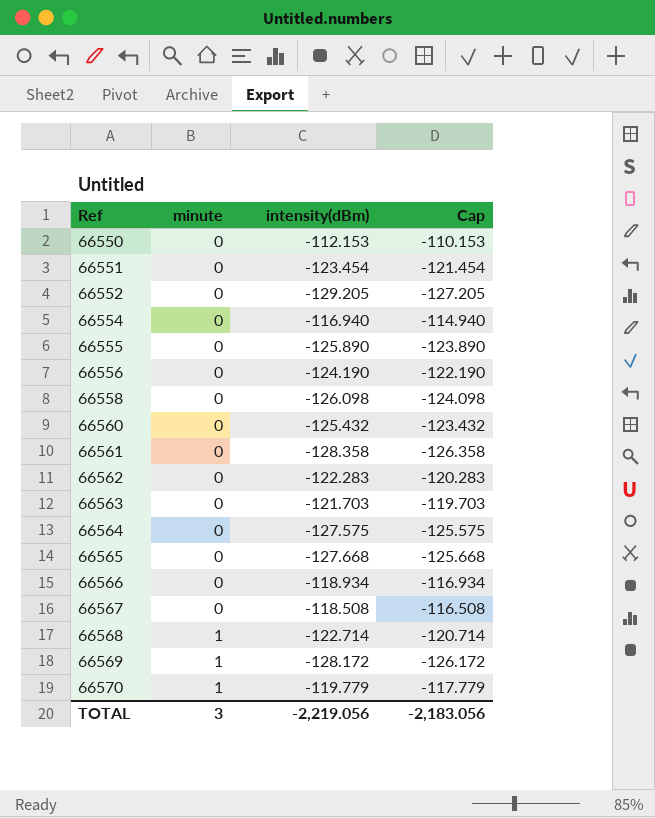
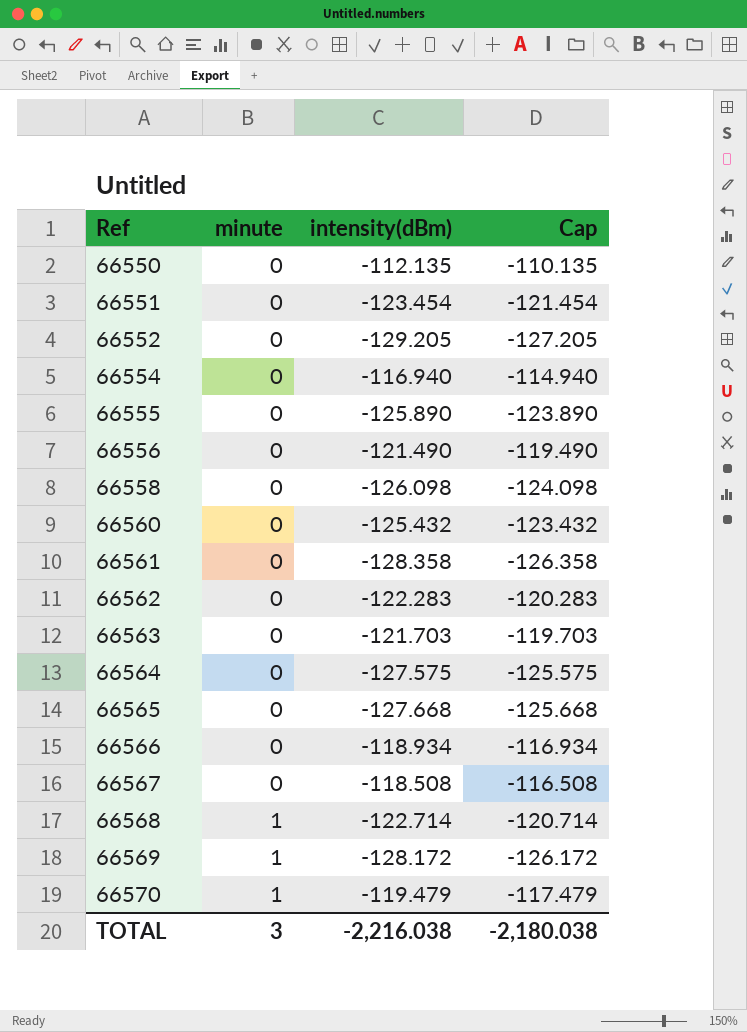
66550 | intensity(dBm): -112.153 -> -112.135
66550 | Cap: -110.153 -> -110.135
66556 | intensity(dBm): -124.190 -> -121.490
66556 | Cap: -122.190 -> -119.490
66570 | intensity(dBm): -119.779 -> -119.479
66570 | Cap: -117.779 -> -117.479
TOTAL | intensity(dBm): -2,219.056 -> -2,216.038
TOTAL | Cap: -2,183.056 -> -2,180.038

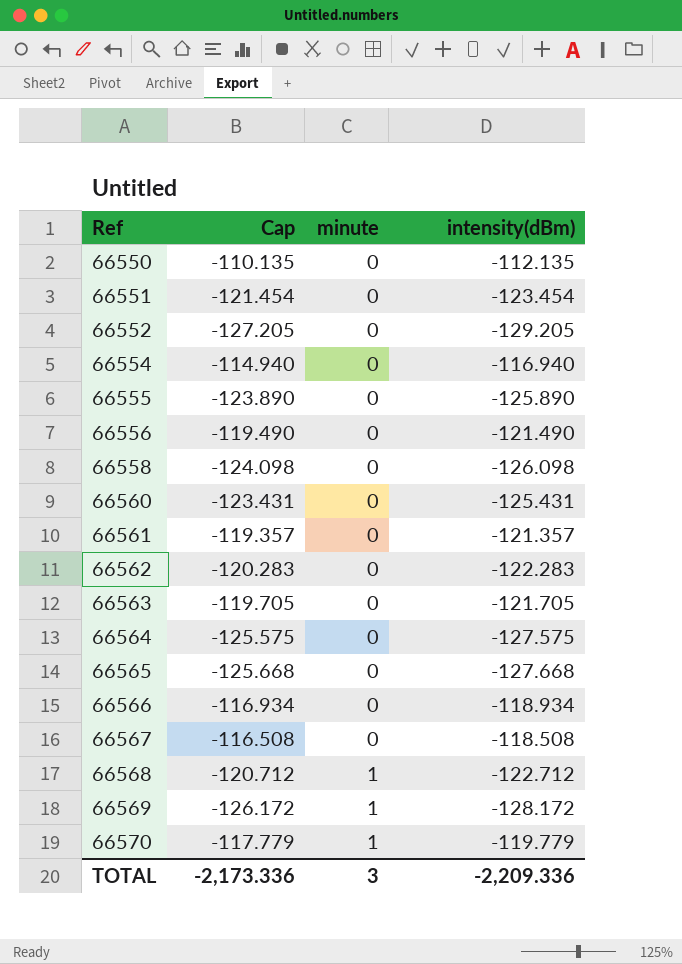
column Cap | position: 4 -> 2
66560 | Cap: -123.432 -> -123.431
66560 | intensity(dBm): -125.432 -> -125.431
66561 | Cap: -126.358 -> -119.357
66561 | intensity(dBm): -128.358 -> -121.357
66563 | Cap: -119.703 -> -119.705
66563 | intensity(dBm): -121.703 -> -121.705
66568 | Cap: -120.714 -> -120.712
66568 | intensity(dBm): -122.714 -> -122.712
66570 | Cap: -117.479 -> -117.779
66570 | intensity(dBm): -119.479 -> -119.779
TOTAL | Cap: -2,180.038 -> -2,173.336
TOTAL | intensity(dBm): -2,216.038 -> -2,209.336

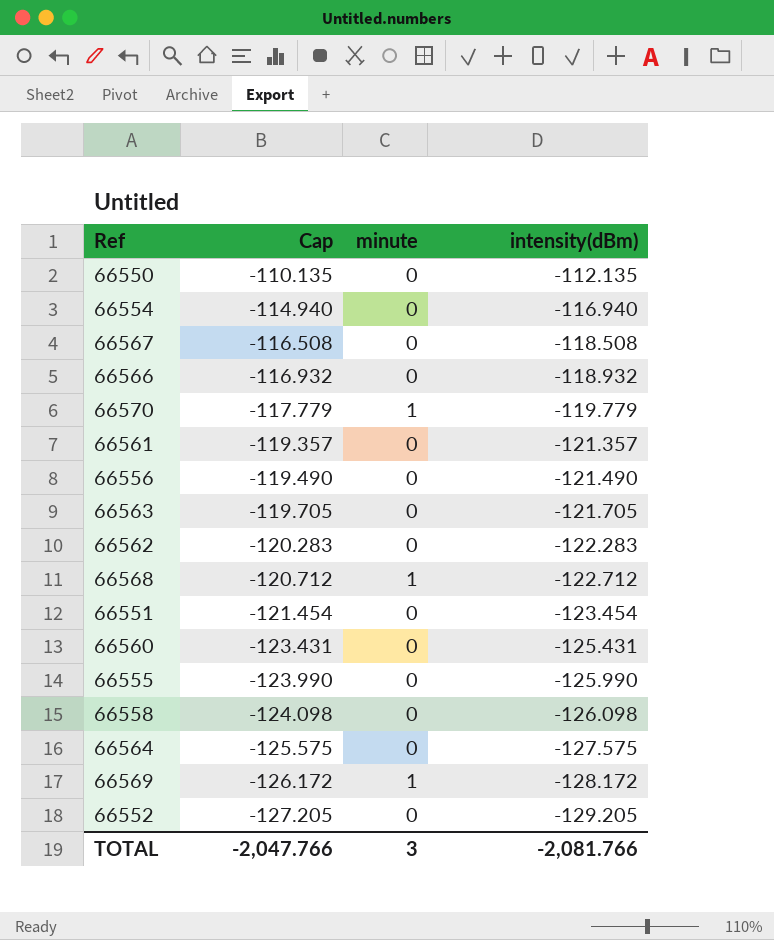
row order: Ref ascending -> Cap descending
row 66565: -125.668 | 0 | -127.668 -> none
66566 | Cap: -116.934 -> -116.932
66566 | intensity(dBm): -118.934 -> -118.932
66555 | Cap: -123.890 -> -123.990
66555 | intensity(dBm): -125.890 -> -125.990
TOTAL | Cap: -2,173.336 -> -2,047.766
TOTAL | intensity(dBm): -2,209.336 -> -2,081.766

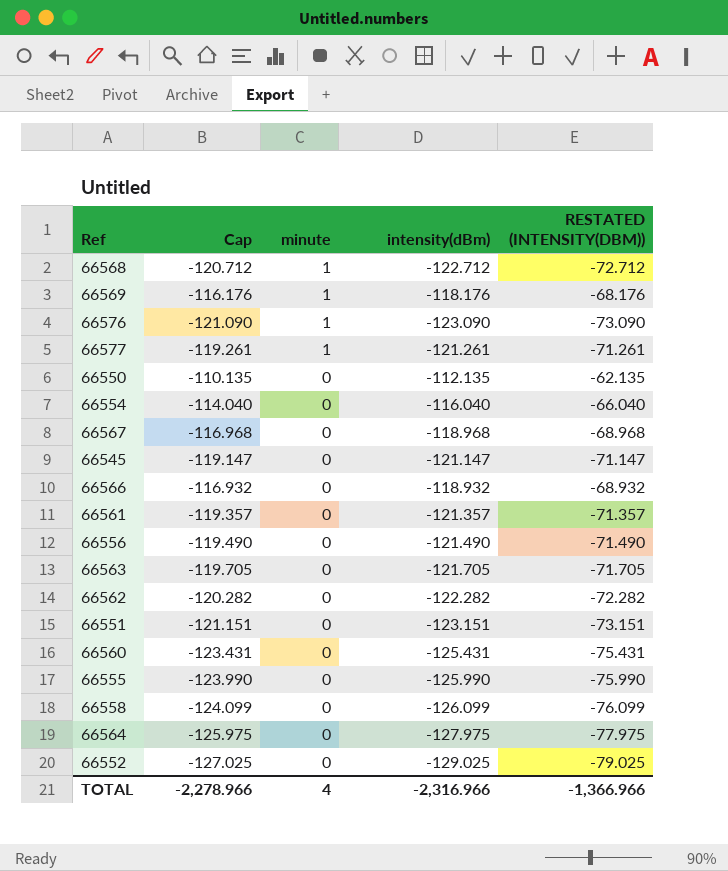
row order: Cap descending -> minute descending
column RESTATED (INTENSITY(DBM)) | formula: none -> [intensity(dBm)] + 50
row 66570: -117.779 | 1 | -119.779 -> none
66569 | Cap: -126.172 -> -116.176
66569 | intensity(dBm): -128.172 -> -118.176
row 66576: none -> -121.090 | 1 | -123.090 | -73.090
row 66577: none -> -119.261 | 1 | -121.261 | -71.261
66554 | Cap: -114.940 -> -114.040
66554 | intensity(dBm): -116.940 -> -116.040
66567 | Cap: -116.508 -> -116.968
66567 | intensity(dBm): -118.508 -> -118.968
row 66545: none -> -119.147 | 0 | -121.147 | -71.147
66562 | Cap: -120.283 -> -120.282
66562 | intensity(dBm): -122.283 -> -122.282
66551 | Cap: -121.454 -> -121.151
66551 | intensity(dBm): -123.454 -> -123.151
66558 | Cap: -124.098 -> -124.099
66558 | intensity(dBm): -126.098 -> -126.099
66564 | Cap: -125.575 -> -125.975
66564 | intensity(dBm): -127.575 -> -127.975
66552 | Cap: -127.205 -> -127.025
66552 | intensity(dBm): -129.205 -> -129.025
TOTAL | Cap: -2,047.766 -> -2,278.966
TOTAL | minute: 3 -> 4
TOTAL | intensity(dBm): -2,081.766 -> -2,316.966

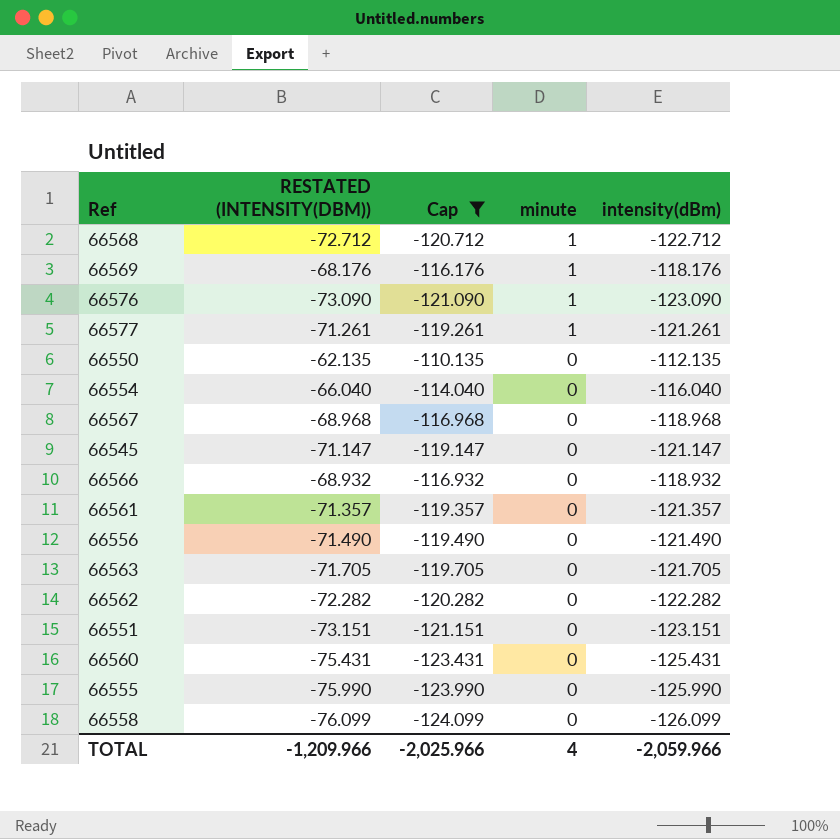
filter: none -> Cap >= -124.099
column RESTATED (INTENSITY(DBM)) | position: 5 -> 2
TOTAL | RESTATED (INTENSITY(DBM)): -1,366.966 -> -1,209.966
TOTAL | Cap: -2,278.966 -> -2,025.966
TOTAL | intensity(dBm): -2,316.966 -> -2,059.966

